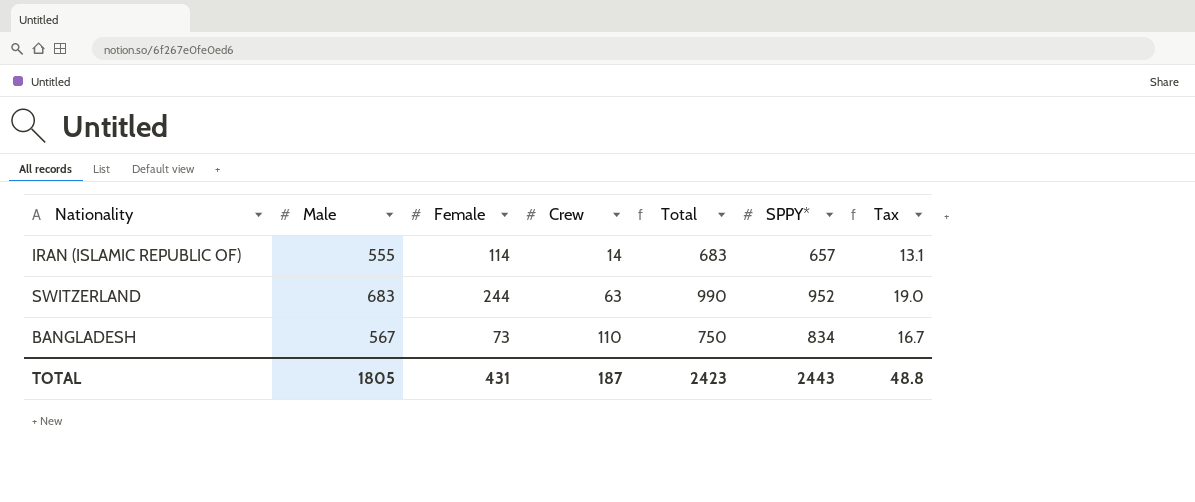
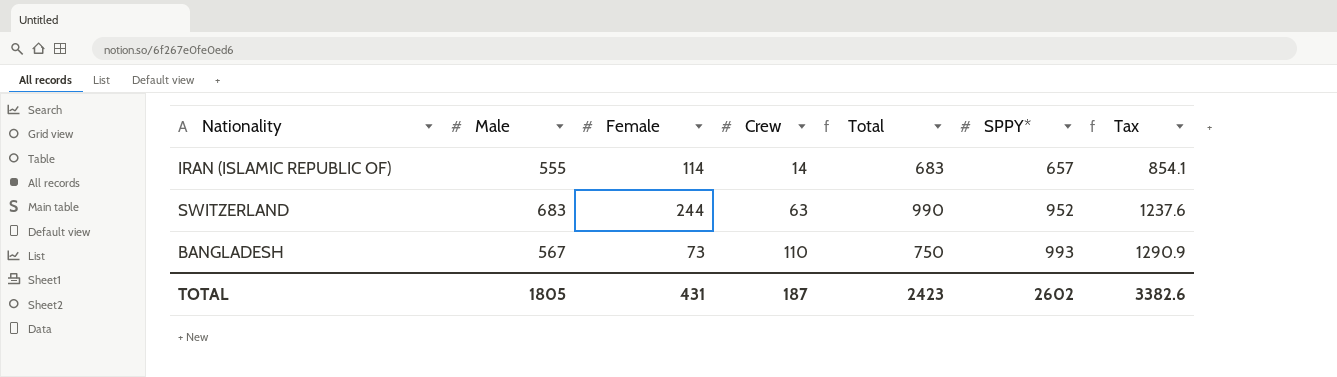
column Tax | formula: [SPPY*] * 0.02 -> [SPPY*] * 1.3
BANGLADESH | SPPY*: 834 -> 993
TOTAL | SPPY*: 2443 -> 2602
TOTAL | Tax: 48.8 -> 3382.6

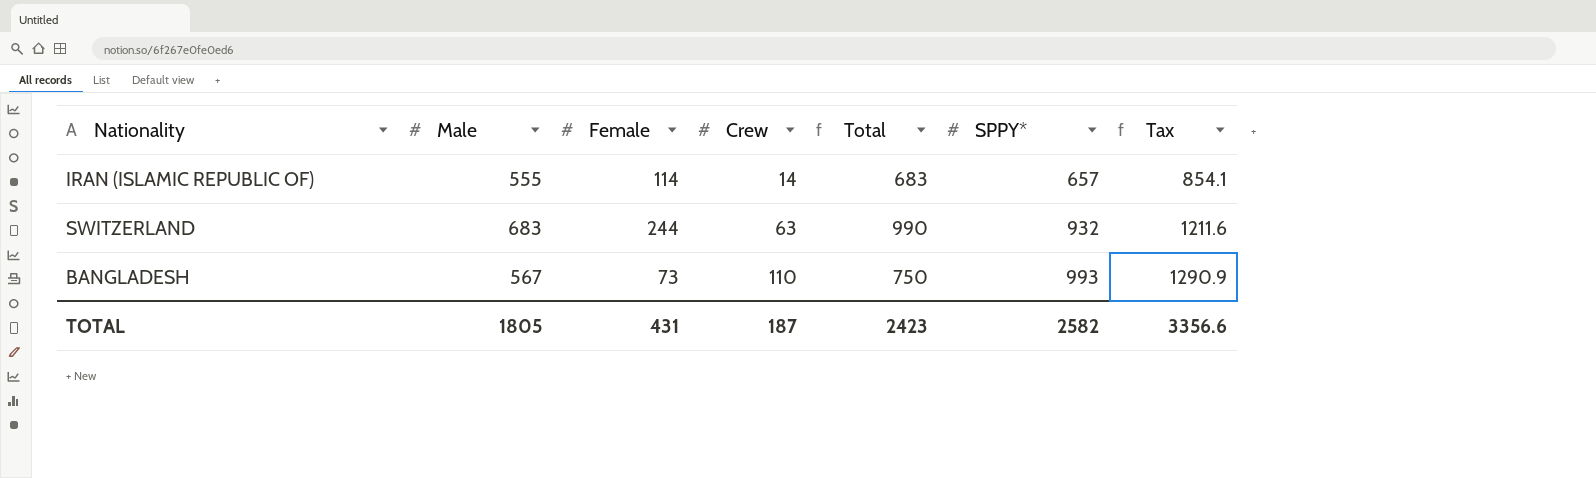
SWITZERLAND | SPPY*: 952 -> 932
SWITZERLAND | Tax: 1237.6 -> 1211.6
TOTAL | SPPY*: 2602 -> 2582
TOTAL | Tax: 3382.6 -> 3356.6

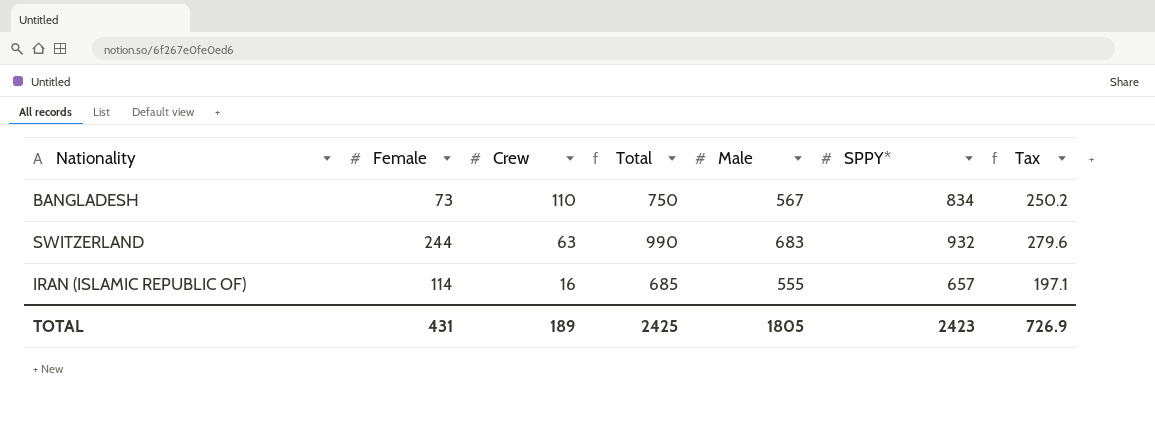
row order: Crew ascending -> Crew descending
column Male | position: 2 -> 5
column Tax | formula: [SPPY*] * 1.3 -> [SPPY*] * 0.3
BANGLADESH | SPPY*: 993 -> 834
IRAN (ISLAMIC REPUBLIC OF) | Crew: 14 -> 16
IRAN (ISLAMIC REPUBLIC OF) | Total: 683 -> 685
TOTAL | Crew: 187 -> 189
TOTAL | Total: 2423 -> 2425
TOTAL | SPPY*: 2582 -> 2423
TOTAL | Tax: 3356.6 -> 726.9

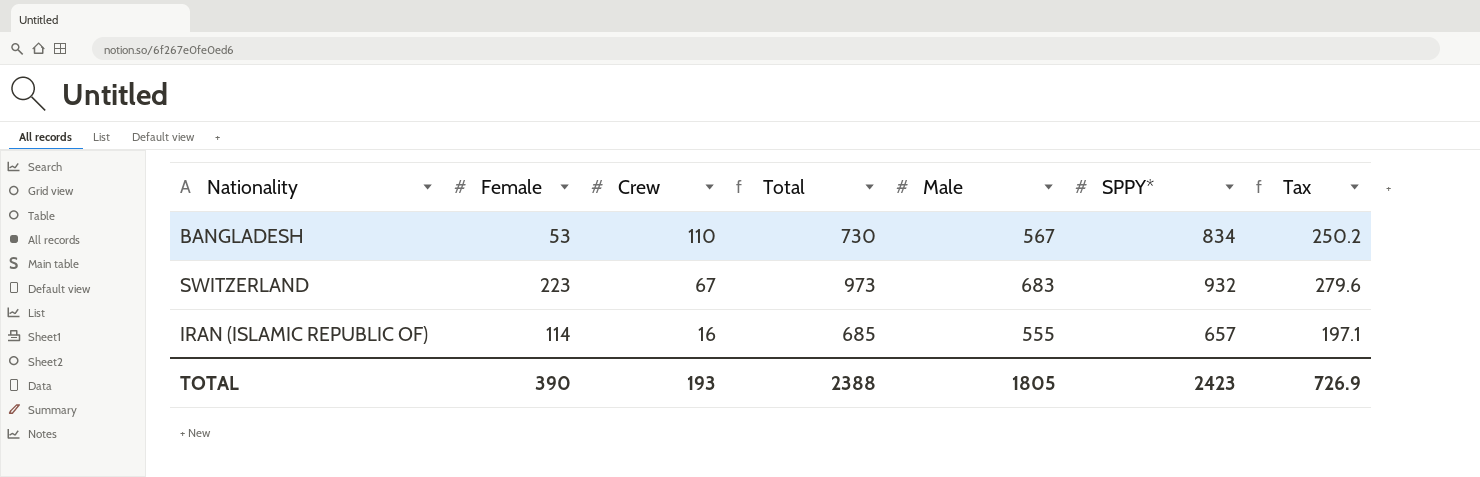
BANGLADESH | Female: 73 -> 53
BANGLADESH | Total: 750 -> 730
SWITZERLAND | Female: 244 -> 223
SWITZERLAND | Crew: 63 -> 67
SWITZERLAND | Total: 990 -> 973
TOTAL | Female: 431 -> 390
TOTAL | Crew: 189 -> 193
TOTAL | Total: 2425 -> 2388

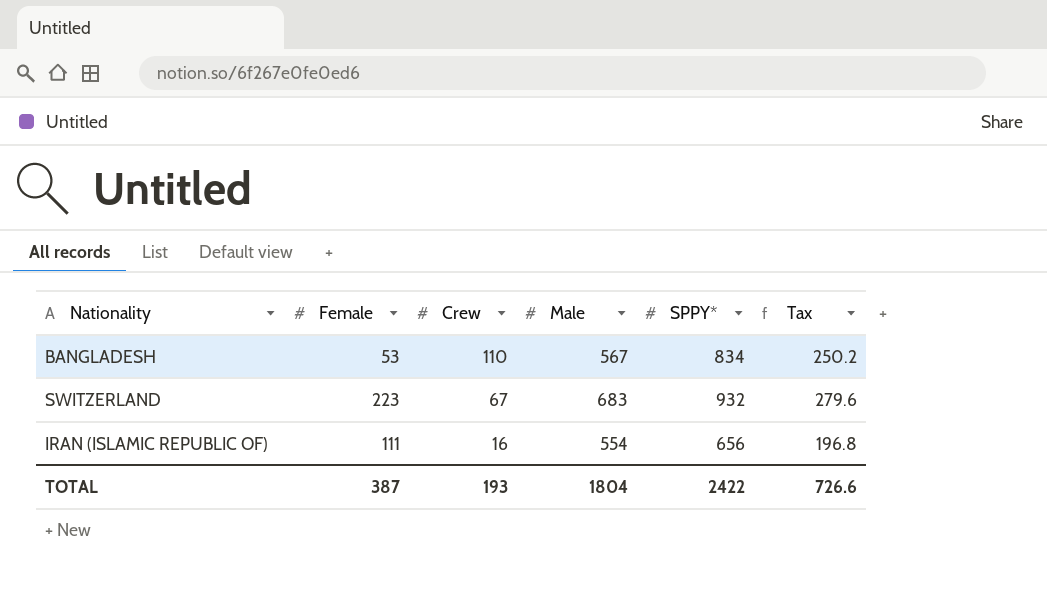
column Total | formula: [Female] + [Crew] + [Male] -> none
IRAN (ISLAMIC REPUBLIC OF) | Female: 114 -> 111
IRAN (ISLAMIC REPUBLIC OF) | Male: 555 -> 554
IRAN (ISLAMIC REPUBLIC OF) | SPPY*: 657 -> 656
IRAN (ISLAMIC REPUBLIC OF) | Tax: 197.1 -> 196.8
TOTAL | Female: 390 -> 387
TOTAL | Male: 1805 -> 1804
TOTAL | SPPY*: 2423 -> 2422
TOTAL | Tax: 726.9 -> 726.6

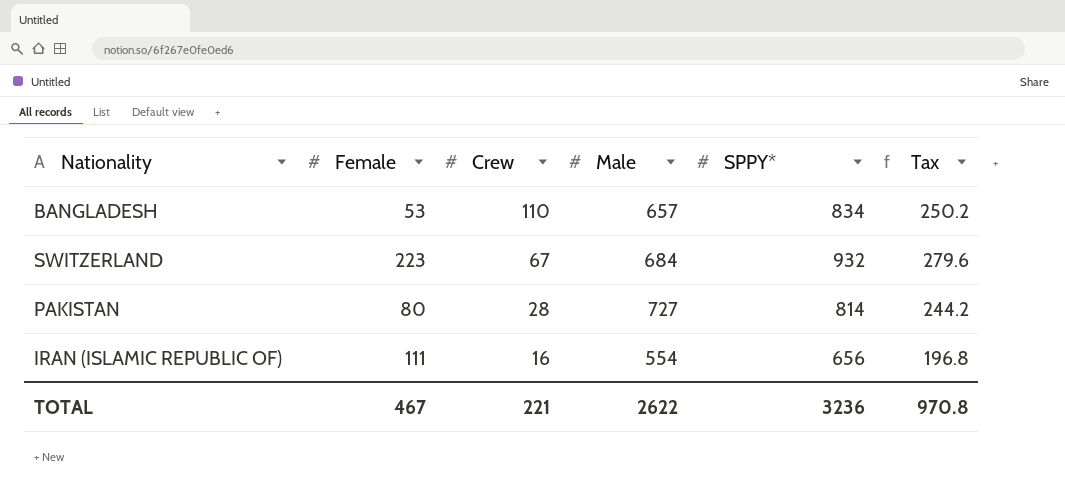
BANGLADESH | Male: 567 -> 657
SWITZERLAND | Male: 683 -> 684
row PAKISTAN: none -> 80 | 28 | 727 | 814 | 244.2
TOTAL | Female: 387 -> 467
TOTAL | Crew: 193 -> 221
TOTAL | Male: 1804 -> 2622
TOTAL | SPPY*: 2422 -> 3236
TOTAL | Tax: 726.6 -> 970.8

